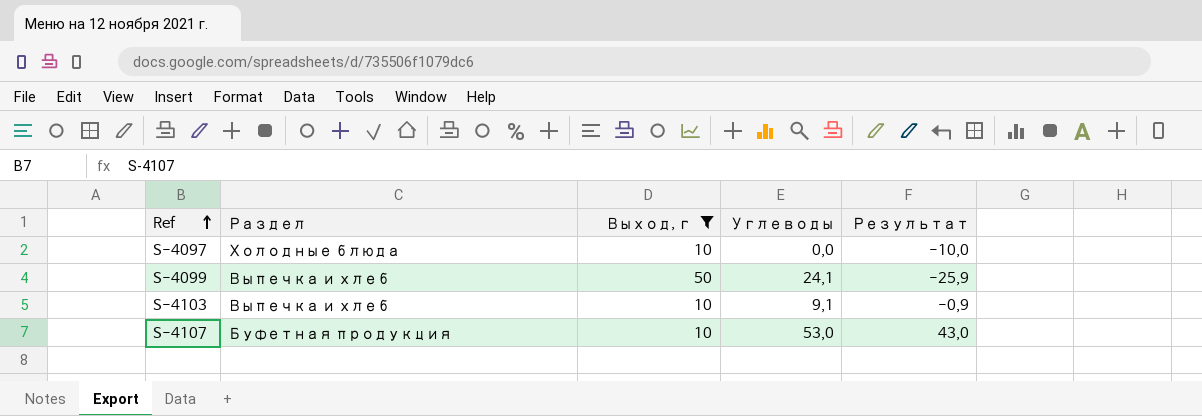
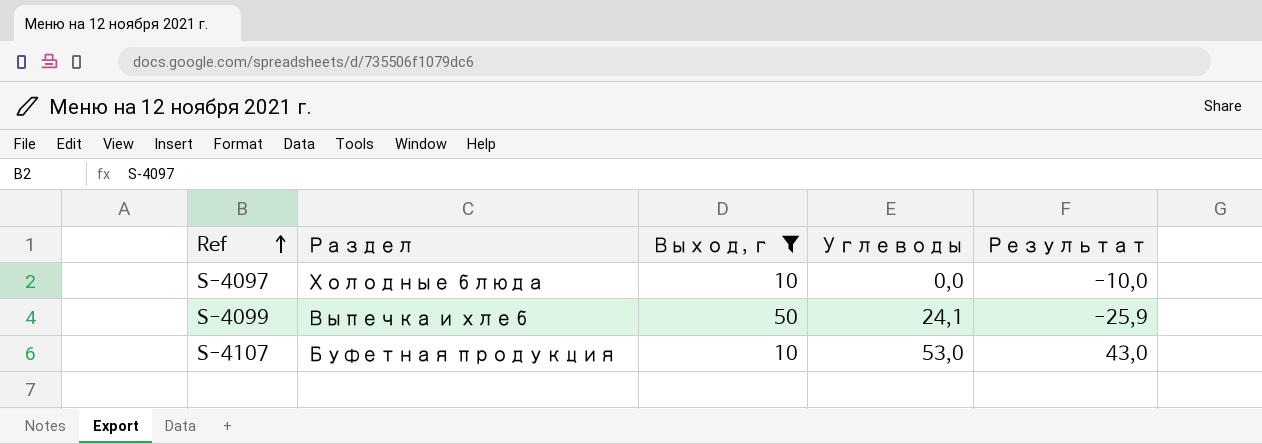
row S-4103: Выпечка и хлеб | 10 | 9,1 | -0,9 -> none

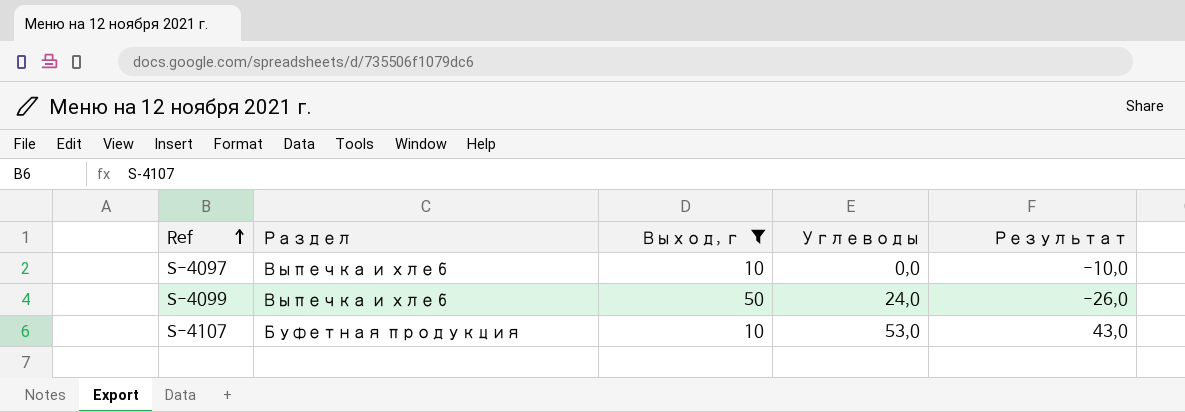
S-4097 | Раздел: Холодные блюда -> Выпечка и хлеб
S-4099 | Углеводы: 24,1 -> 24,0
S-4099 | Результат: -25,9 -> -26,0

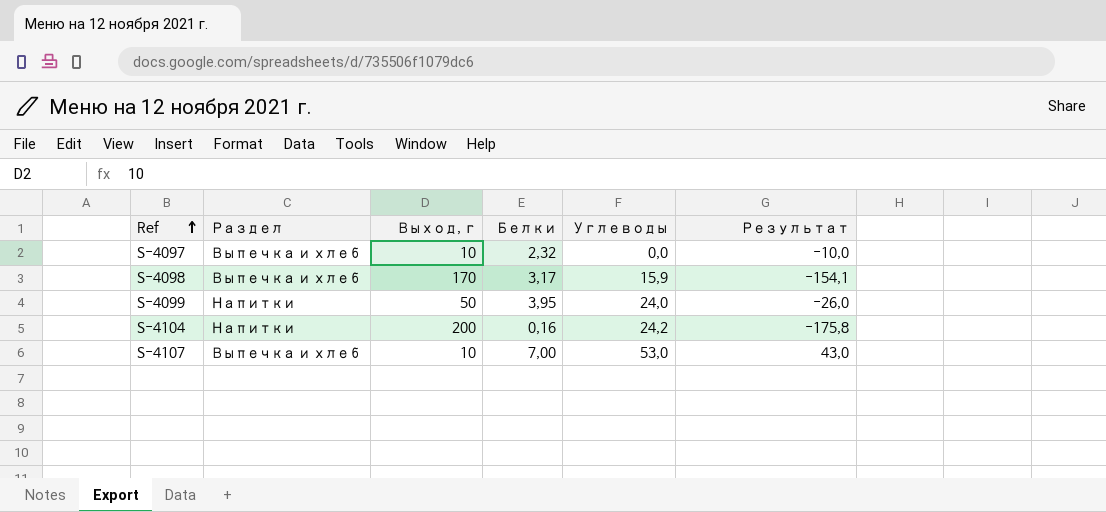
filter: Выход, г <= 50 -> none
column Белки | position: none -> 4
S-4099 | Раздел: Выпечка и хлеб -> Напитки
S-4107 | Раздел: Буфетная продукция -> Выпечка и хлеб

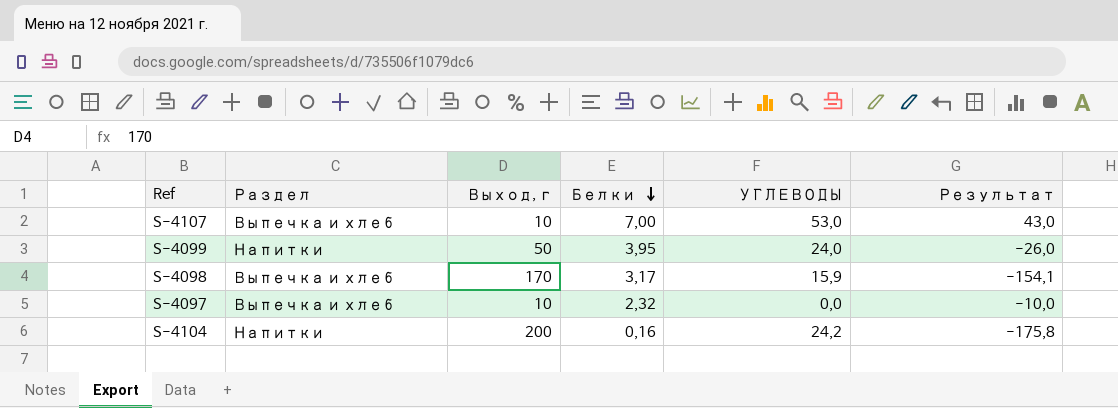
row order: Ref ascending -> Белки descending
column name: Углеводы -> УГЛЕВОДЫ

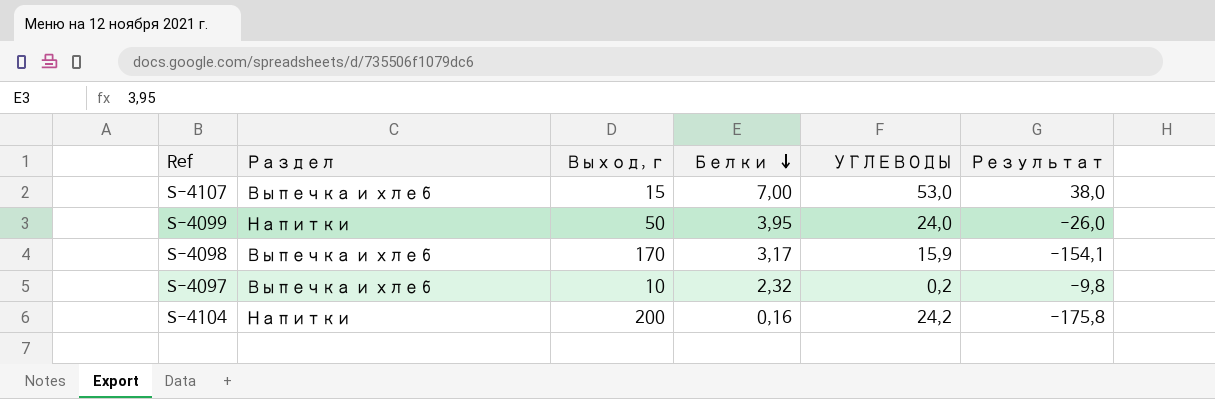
S-4107 | Выход, г: 10 -> 15
S-4107 | Результат: 43,0 -> 38,0
S-4097 | УГЛЕВОДЫ: 0,0 -> 0,2
S-4097 | Результат: -10,0 -> -9,8

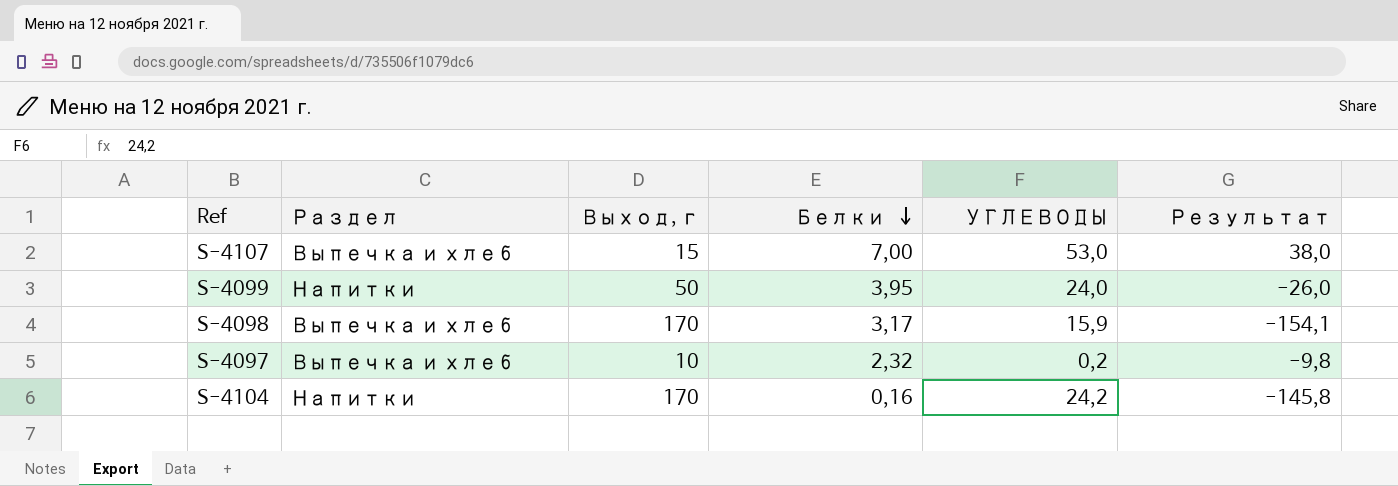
S-4104 | Выход, г: 200 -> 170
S-4104 | Результат: -175,8 -> -145,8

